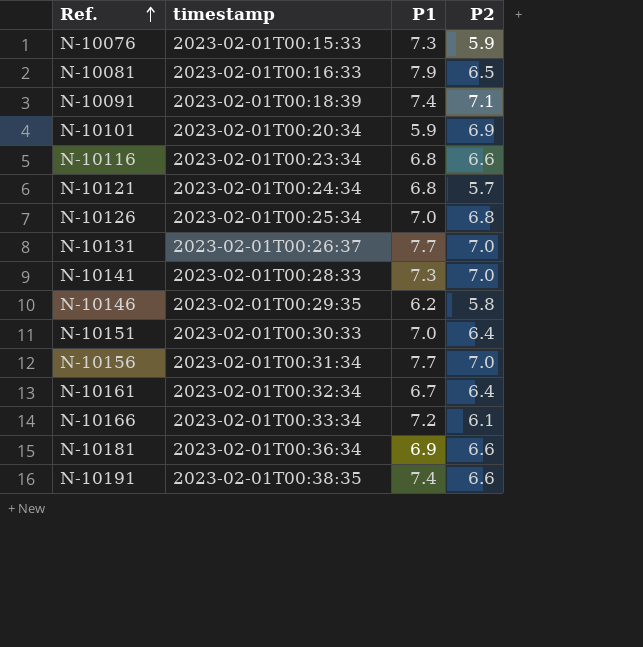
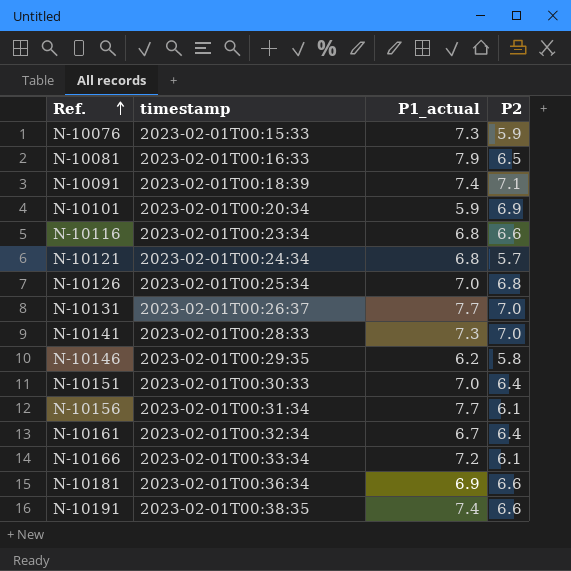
column name: P1 -> P1_actual
N-10156 | P2: 7.0 -> 6.1

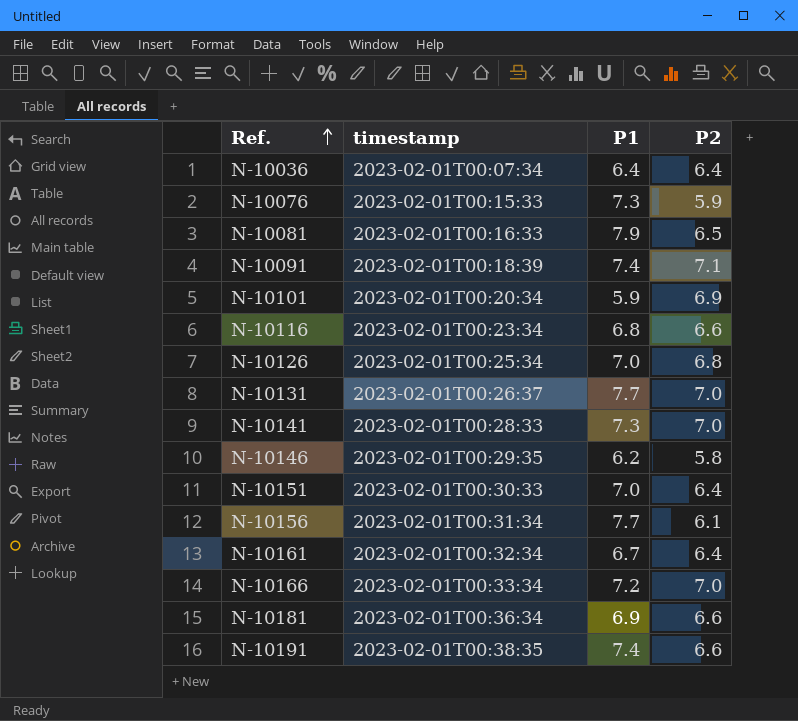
column name: P1_actual -> P1
row N-10121: 2023-02-01T00:24:34 | 6.8 | 5.7 -> none
row N-10036: none -> 2023-02-01T00:07:34 | 6.4 | 6.4
N-10166 | P2: 6.1 -> 7.0

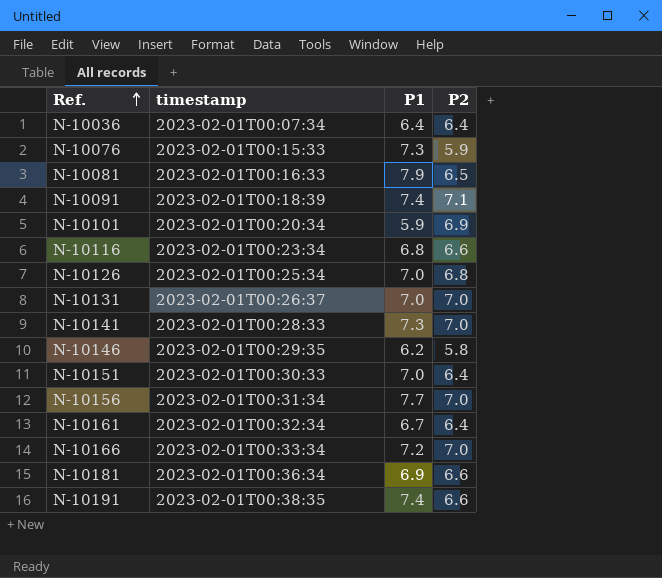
N-10131 | P1: 7.7 -> 7.0
N-10156 | P2: 6.1 -> 7.0

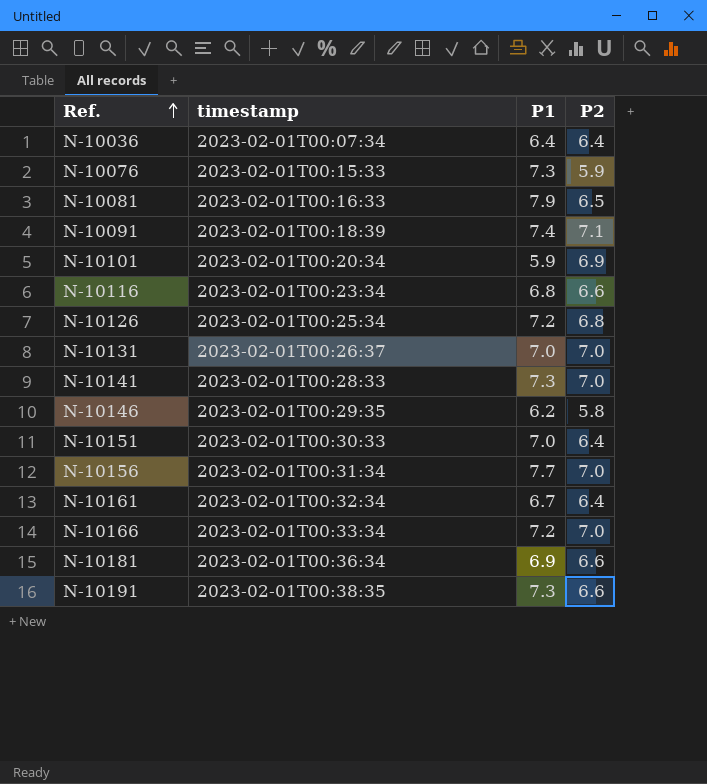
N-10126 | P1: 7.0 -> 7.2
N-10191 | P1: 7.4 -> 7.3

